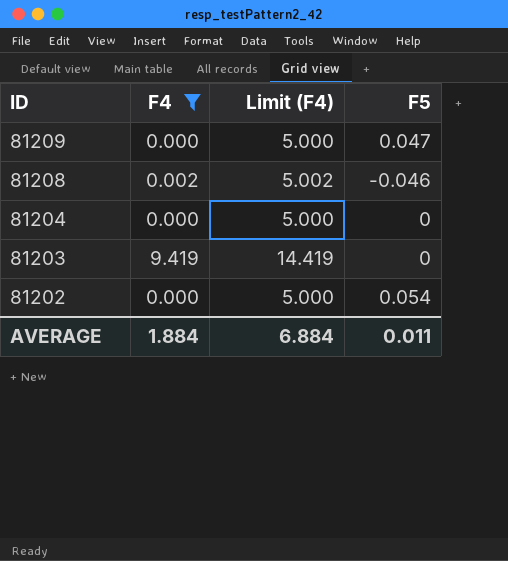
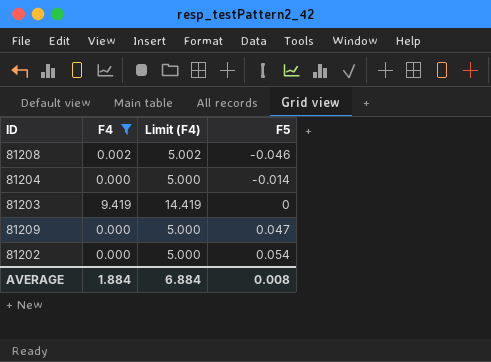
row order: ID descending -> F5 ascending
81204 | F5: 0 -> -0.014
AVERAGE | F5: 0.011 -> 0.008

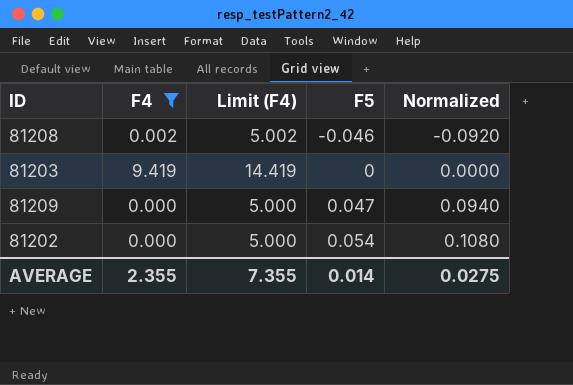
column Normalized | formula: none -> [F5] * 2
row 81204: 0.000 | 5.000 | -0.014 -> none
AVERAGE | F4: 1.884 -> 2.355
AVERAGE | Limit (F4): 6.884 -> 7.355
AVERAGE | F5: 0.008 -> 0.014

